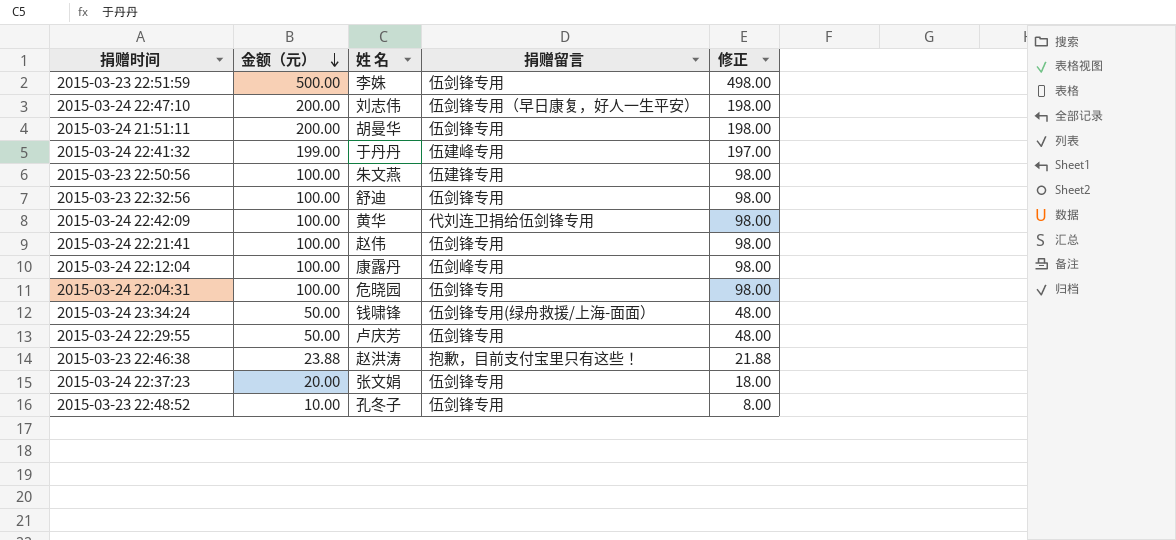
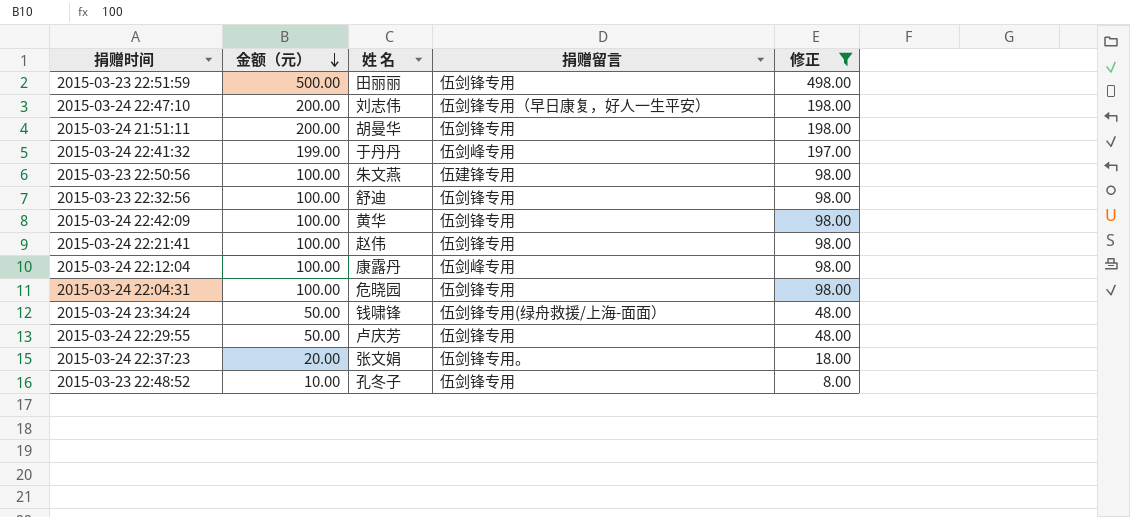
filter: none -> 修正 != 21.88
2015-03-23 22:51:59 | 姓 名: 李姝 -> 田丽丽
2015-03-24 22:41:32 | 捐赠留言: 伍建峰专用 -> 伍剑峰专用
2015-03-24 22:42:09 | 捐赠留言: 代刘连卫捐给伍剑锋专用 -> 伍剑锋专用
2015-03-24 22:37:23 | 捐赠留言: 伍剑锋专用 -> 伍剑锋专用。

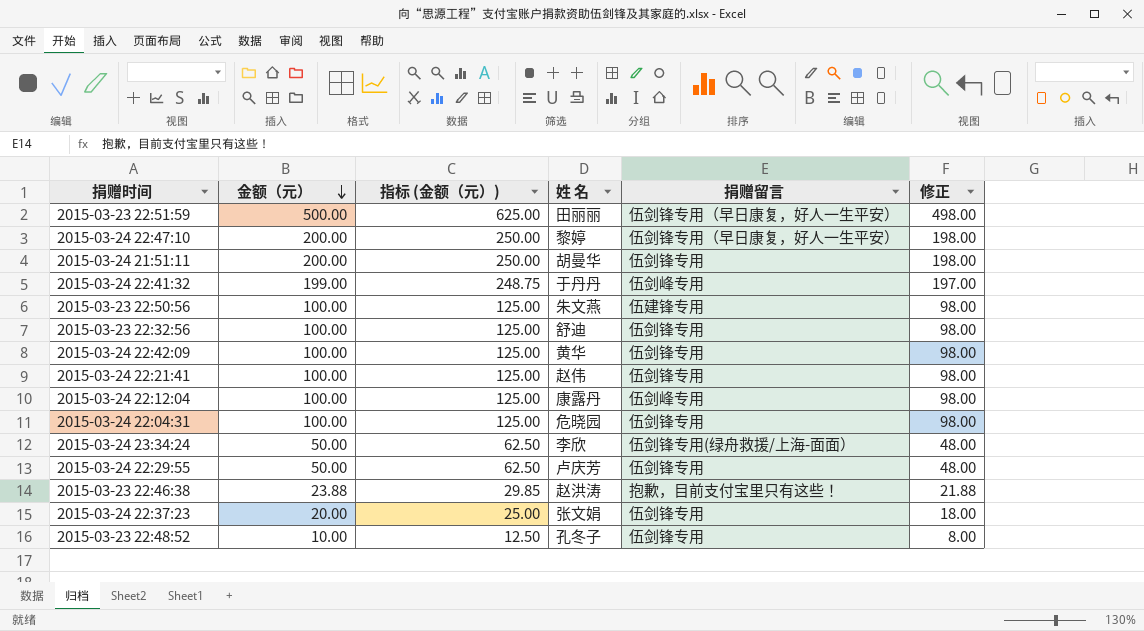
filter: 修正 != 21.88 -> none
column 指标 (金额（元）) | formula: none -> [金额（元）] * 1.25
2015-03-23 22:51:59 | 捐赠留言: 伍剑锋专用 -> 伍剑锋专用（早日康复，好人一生平安）
2015-03-24 22:47:10 | 姓 名: 刘志伟 -> 黎婷
2015-03-24 23:34:24 | 姓 名: 钱啸锋 -> 李欣
2015-03-24 22:37:23 | 捐赠留言: 伍剑锋专用。 -> 伍剑锋专用

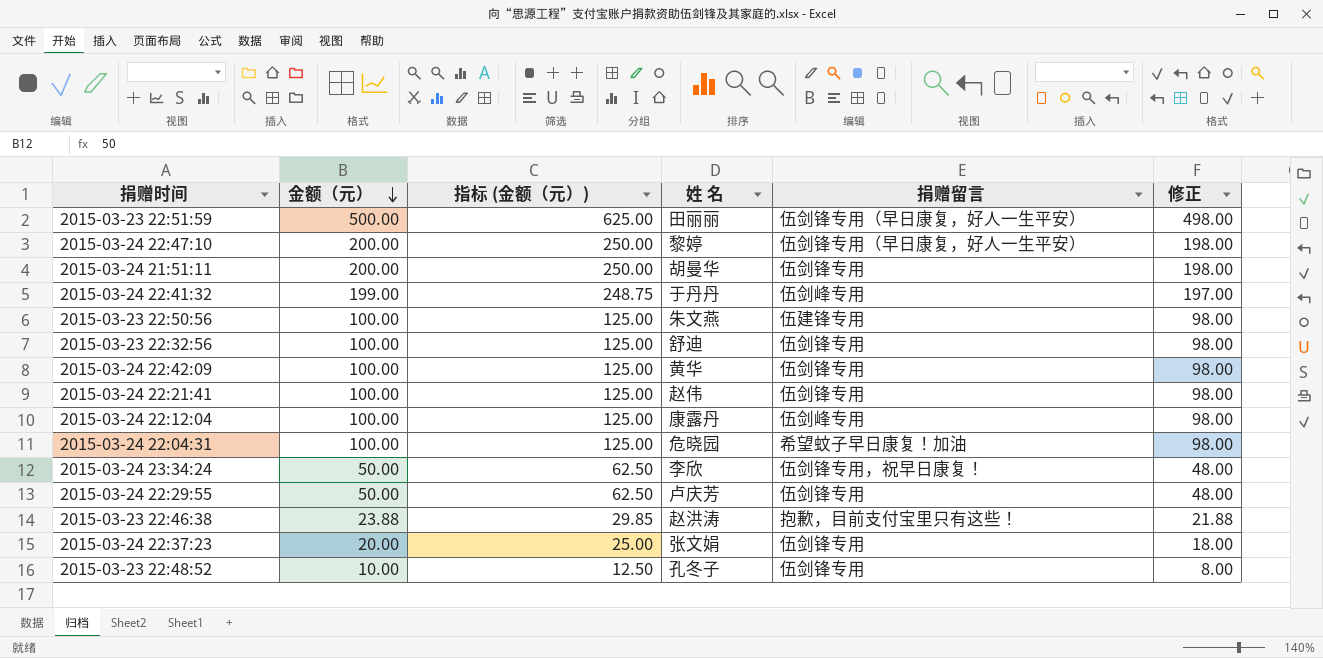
2015-03-24 22:04:31 | 捐赠留言: 伍剑锋专用 -> 希望蚊子早日康复！加油
2015-03-24 23:34:24 | 捐赠留言: 伍剑锋专用(绿舟救援/上海-面面） -> 伍剑锋专用，祝早日康复！

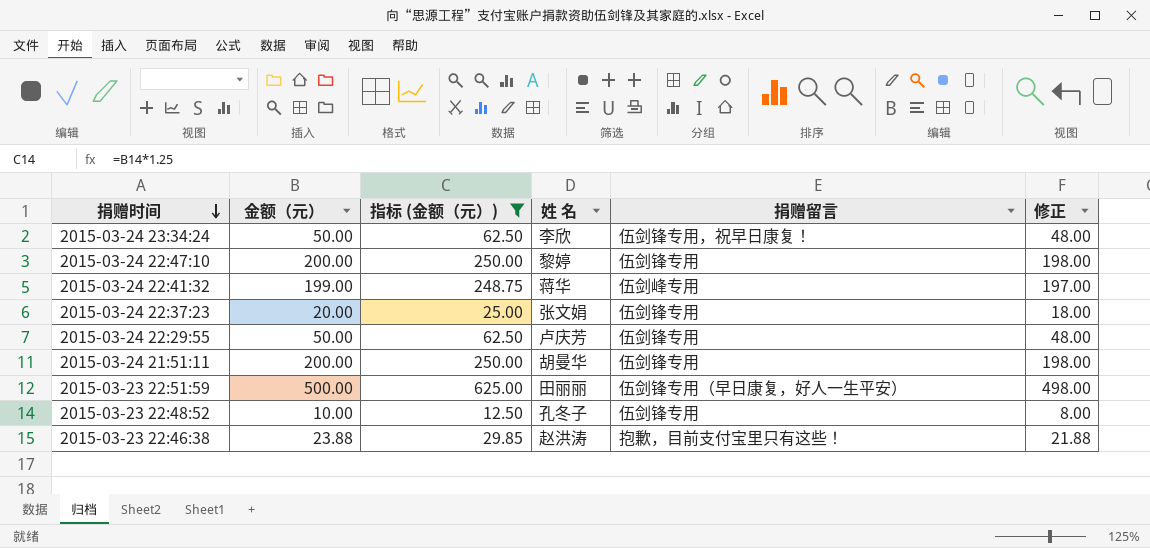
filter: none -> 指标 (金额（元）) != 125.00
row order: 金额（元） descending -> 捐赠时间 descending
2015-03-24 22:47:10 | 捐赠留言: 伍剑锋专用（早日康复，好人一生平安） -> 伍剑锋专用
2015-03-24 22:41:32 | 姓 名: 于丹丹 -> 蒋华

